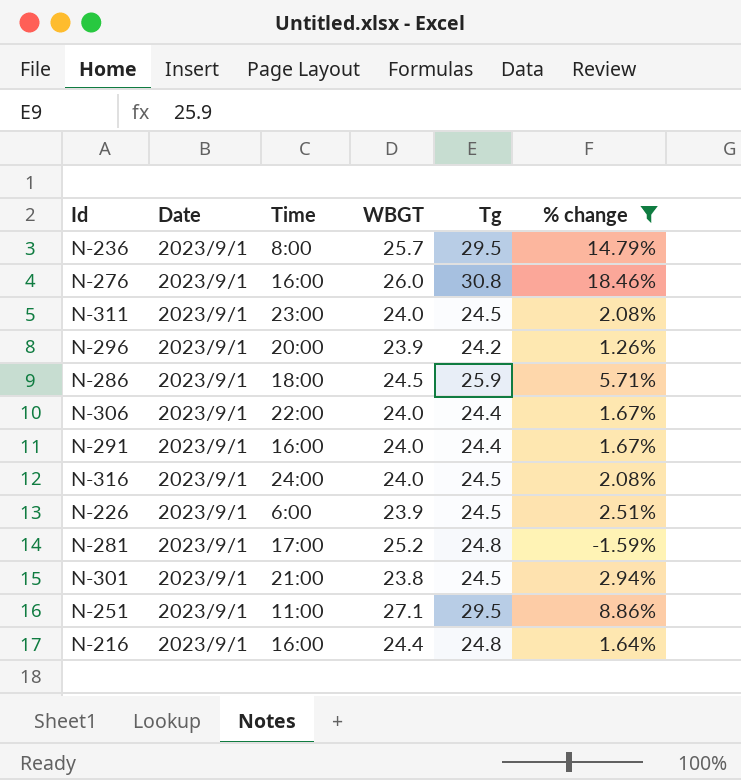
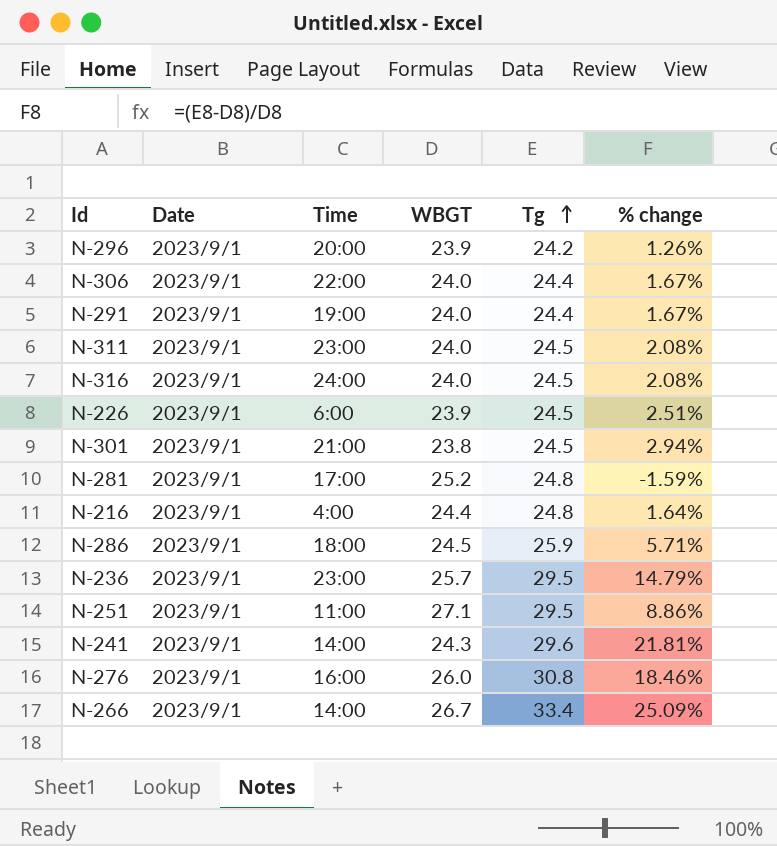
filter: % change <= 18.46% -> none
row order: none -> Tg ascending
N-291 | Time: 16:00 -> 19:00
N-216 | Time: 16:00 -> 4:00
N-236 | Time: 8:00 -> 23:00

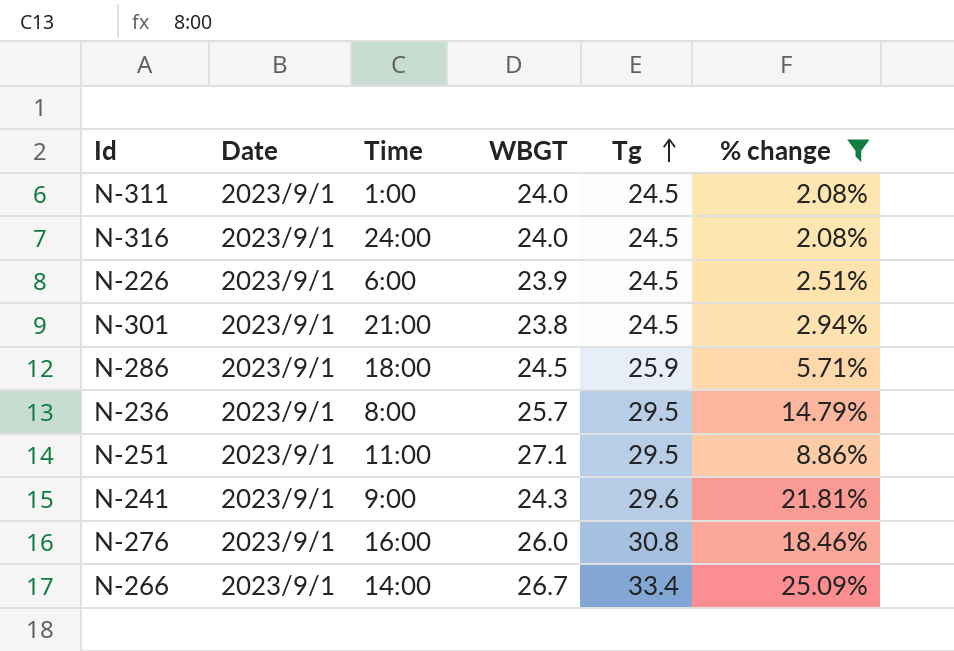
filter: none -> % change >= 2.08%
N-311 | Time: 23:00 -> 1:00
N-236 | Time: 23:00 -> 8:00
N-241 | Time: 14:00 -> 9:00

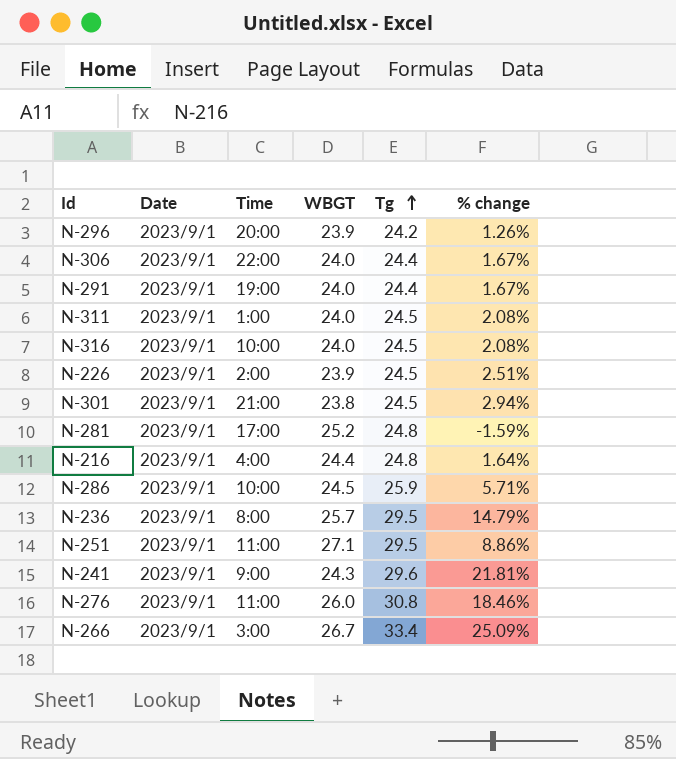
filter: % change >= 2.08% -> none
N-316 | Time: 24:00 -> 10:00
N-226 | Time: 6:00 -> 2:00
N-286 | Time: 18:00 -> 10:00
N-276 | Time: 16:00 -> 11:00
N-266 | Time: 14:00 -> 3:00

